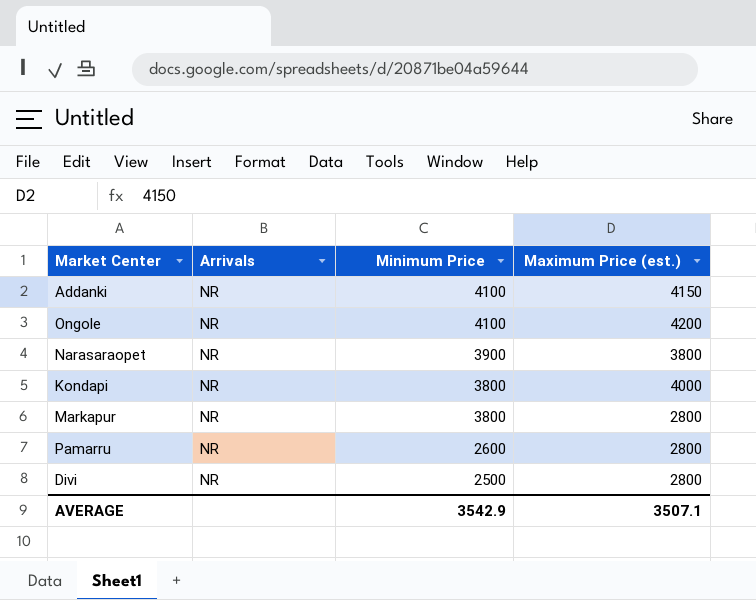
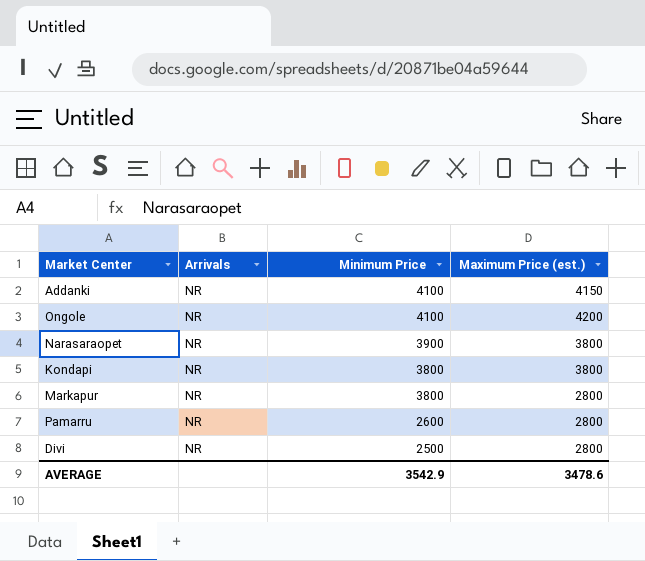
Kondapi | Maximum Price (est.): 4000 -> 3800
AVERAGE | Maximum Price (est.): 3507.1 -> 3478.6

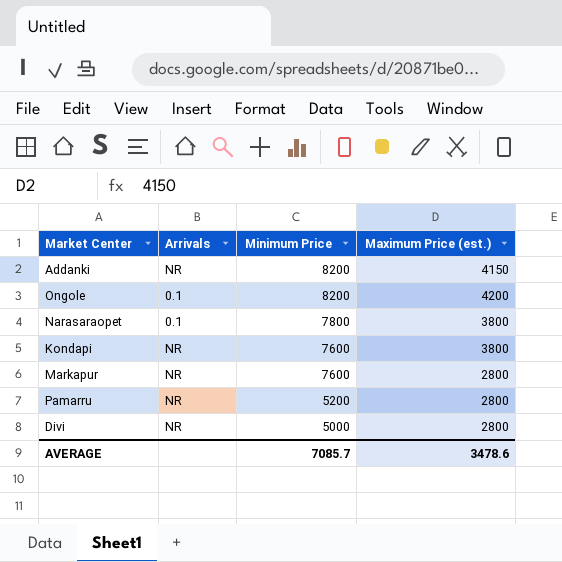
Addanki | Minimum Price: 4100 -> 8200
Ongole | Arrivals: NR -> 0.1
Ongole | Minimum Price: 4100 -> 8200
Narasaraopet | Arrivals: NR -> 0.1
Narasaraopet | Minimum Price: 3900 -> 7800
Kondapi | Minimum Price: 3800 -> 7600
Markapur | Minimum Price: 3800 -> 7600
Pamarru | Minimum Price: 2600 -> 5200
Divi | Minimum Price: 2500 -> 5000
AVERAGE | Minimum Price: 3542.9 -> 7085.7

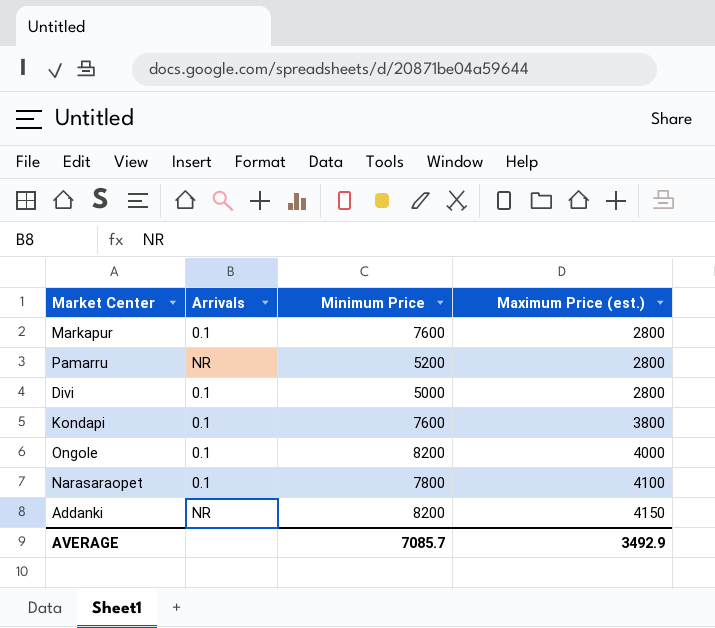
row order: Minimum Price descending -> Maximum Price (est.) ascending
Markapur | Arrivals: NR -> 0.1
Divi | Arrivals: NR -> 0.1
Kondapi | Arrivals: NR -> 0.1
Ongole | Maximum Price (est.): 4200 -> 4000
Narasaraopet | Maximum Price (est.): 3800 -> 4100
AVERAGE | Maximum Price (est.): 3478.6 -> 3492.9

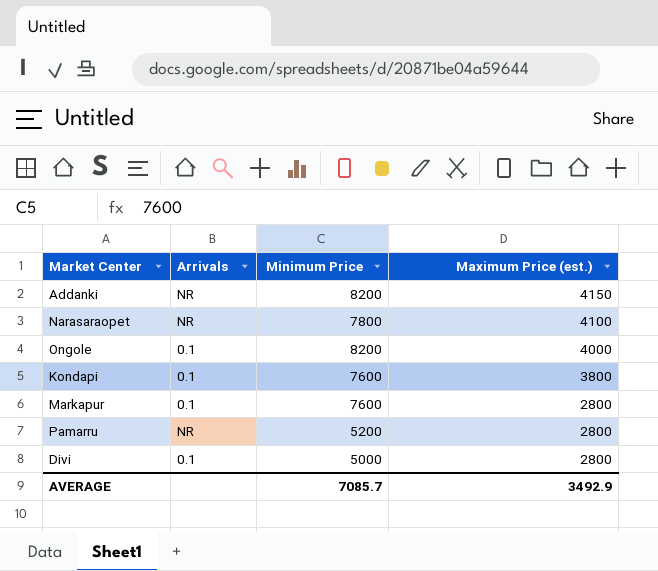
row order: Maximum Price (est.) ascending -> Maximum Price (est.) descending
Narasaraopet | Arrivals: 0.1 -> NR

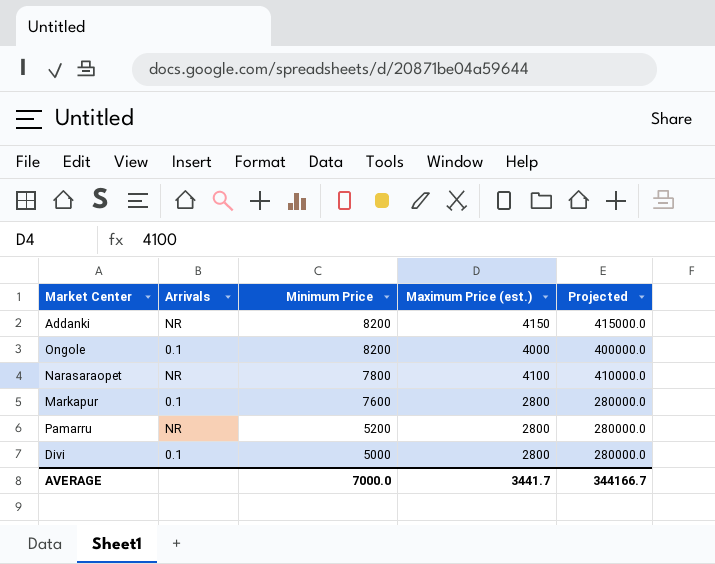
row order: Maximum Price (est.) descending -> Minimum Price descending
column Projected | formula: none -> [Maximum Price (est.)] * 100
row Kondapi: 0.1 | 7600 | 3800 -> none
AVERAGE | Minimum Price: 7085.7 -> 7000.0
AVERAGE | Maximum Price (est.): 3492.9 -> 3441.7

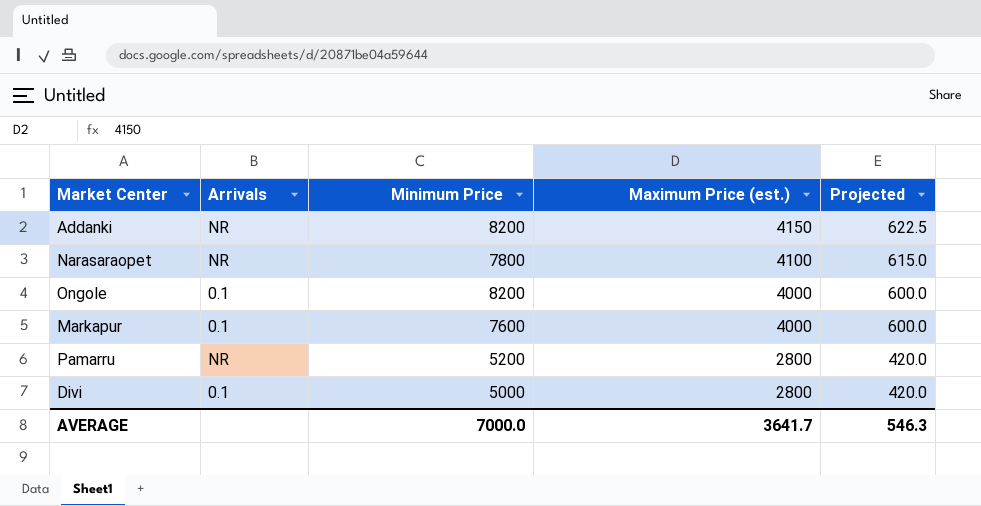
row order: Minimum Price descending -> Maximum Price (est.) descending
column Projected | formula: [Maximum Price (est.)] * 100 -> [Maximum Price (est.)] * 0.15
Markapur | Maximum Price (est.): 2800 -> 4000
AVERAGE | Maximum Price (est.): 3441.7 -> 3641.7
AVERAGE | Projected: 344166.7 -> 546.3

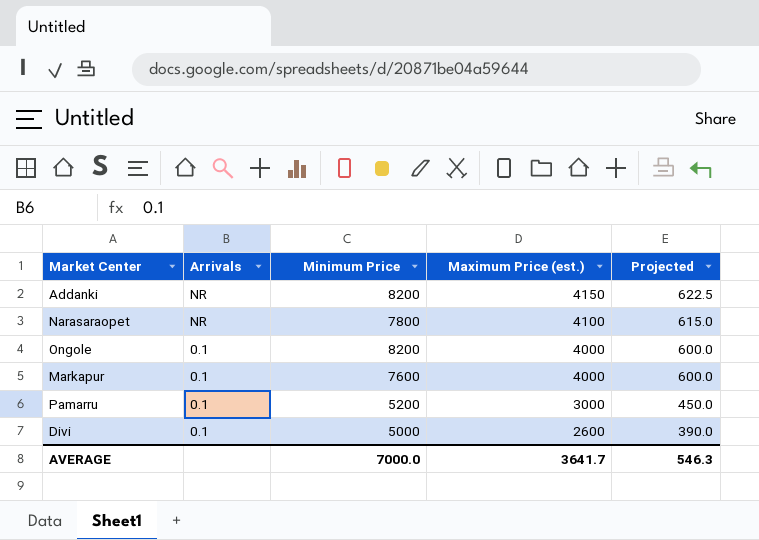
Pamarru | Arrivals: NR -> 0.1
Pamarru | Maximum Price (est.): 2800 -> 3000
Pamarru | Projected: 420.0 -> 450.0
Divi | Maximum Price (est.): 2800 -> 2600
Divi | Projected: 420.0 -> 390.0

